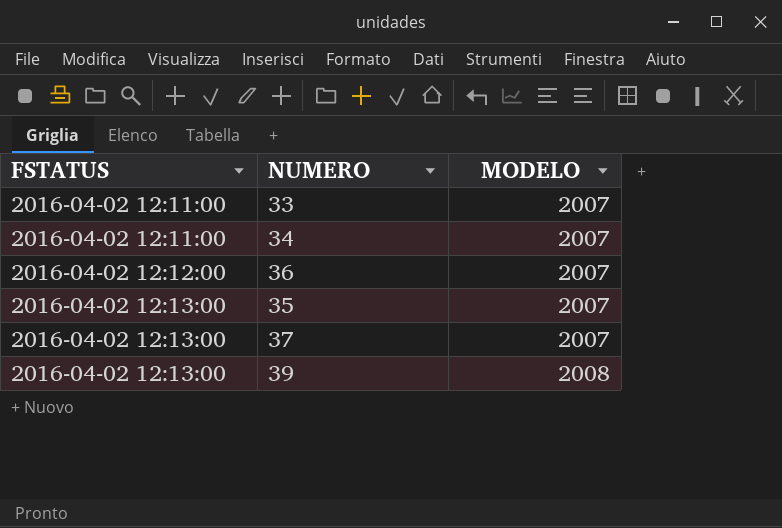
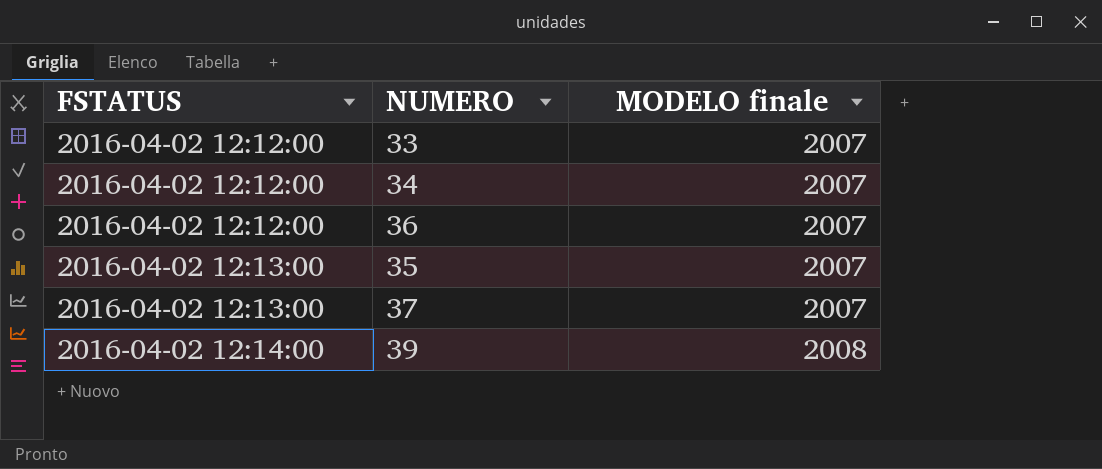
column name: MODELO -> MODELO finale
33 | FSTATUS: 2016-04-02 12:11:00 -> 2016-04-02 12:12:00
34 | FSTATUS: 2016-04-02 12:11:00 -> 2016-04-02 12:12:00
39 | FSTATUS: 2016-04-02 12:13:00 -> 2016-04-02 12:14:00

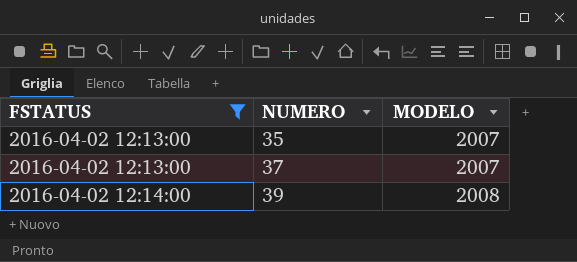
filter: none -> FSTATUS != 2016-04-02 12:12:00
column name: MODELO finale -> MODELO

